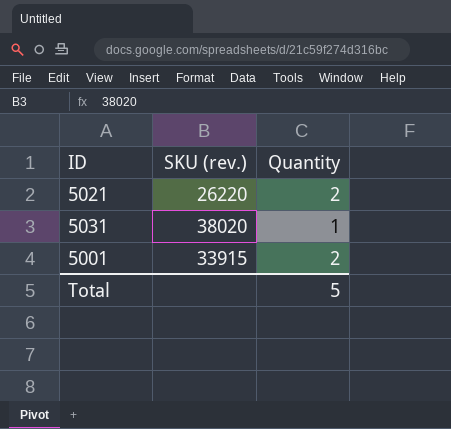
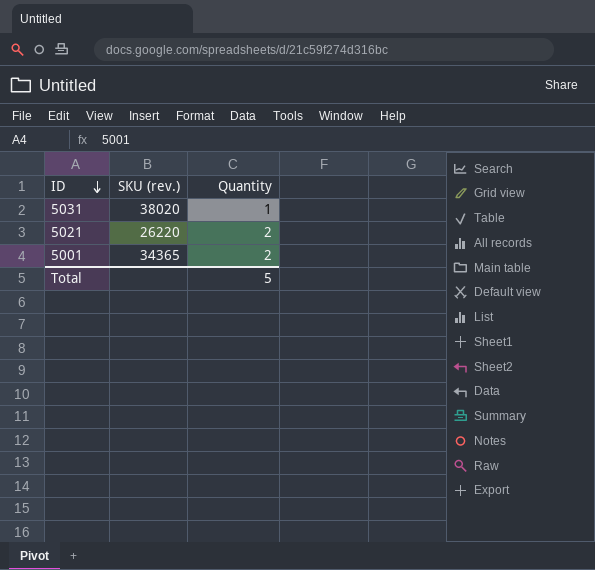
row order: none -> ID descending
5001 | SKU (rev.): 33915 -> 34365

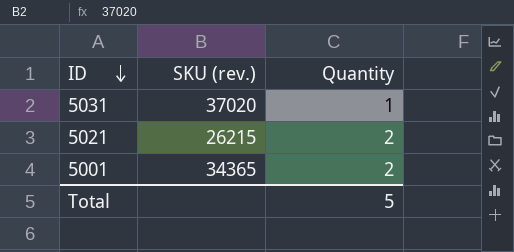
5031 | SKU (rev.): 38020 -> 37020
5021 | SKU (rev.): 26220 -> 26215

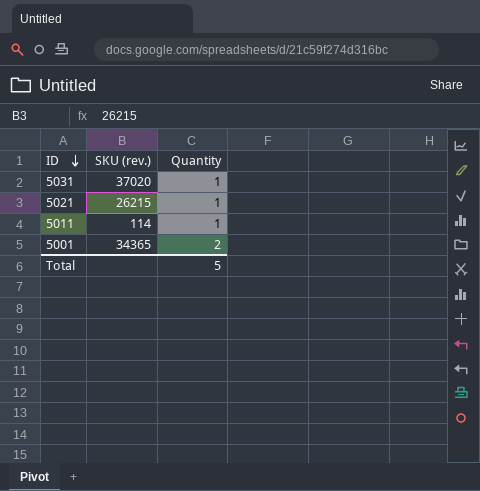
5021 | Quantity: 2 -> 1
row 5011: none -> 114 | 1

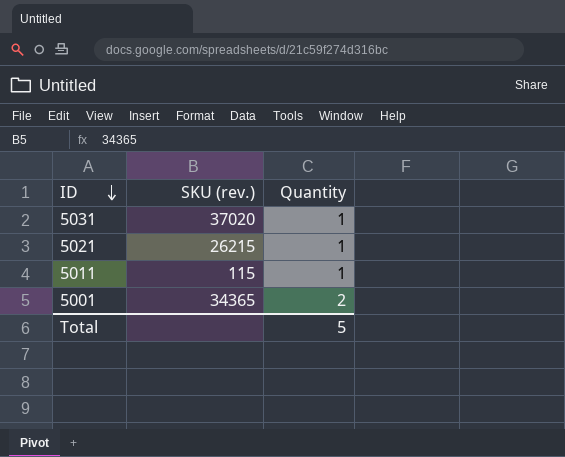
5011 | SKU (rev.): 114 -> 115

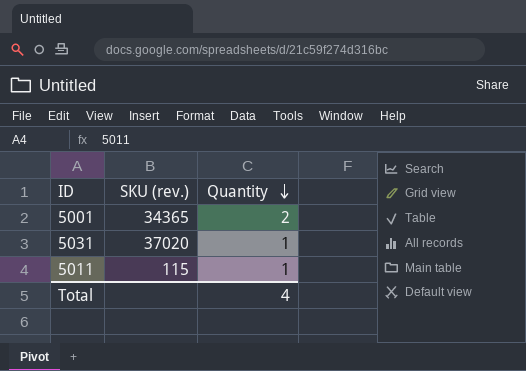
row order: ID descending -> Quantity descending
row 5021: 26215 | 1 -> none
Total | Quantity: 5 -> 4

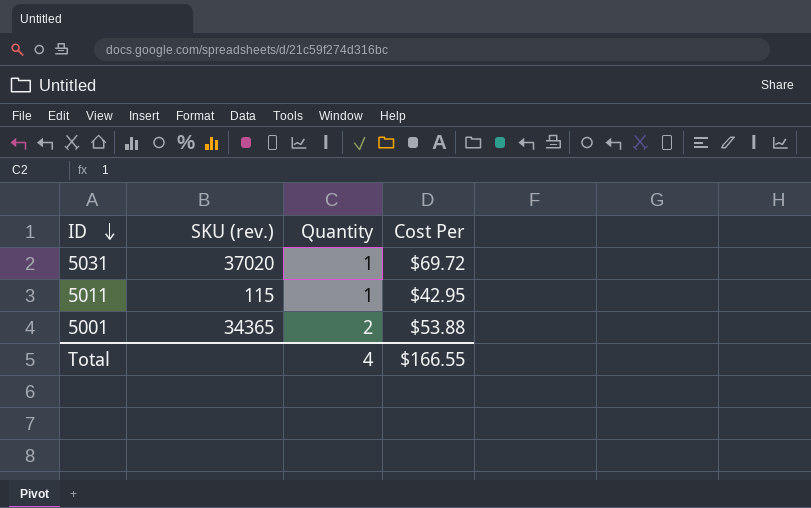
row order: Quantity descending -> ID descending
column Cost Per | position: none -> 4

